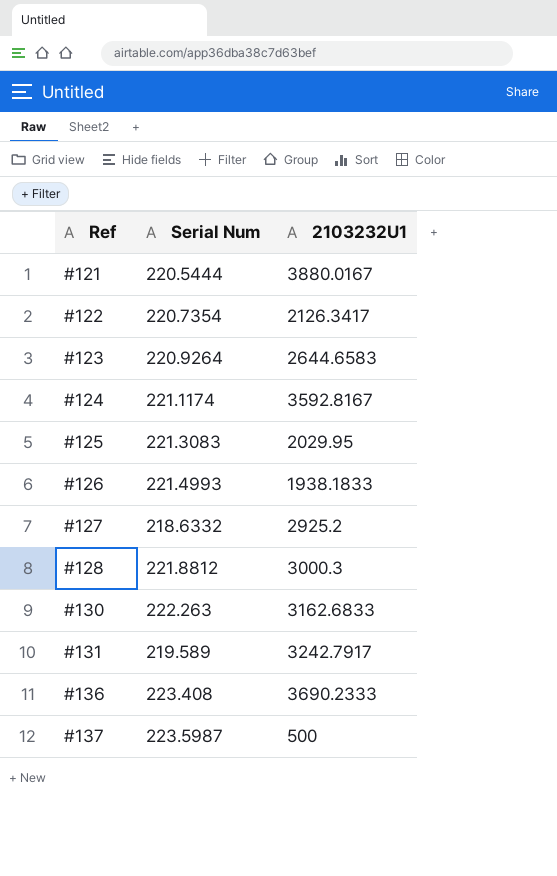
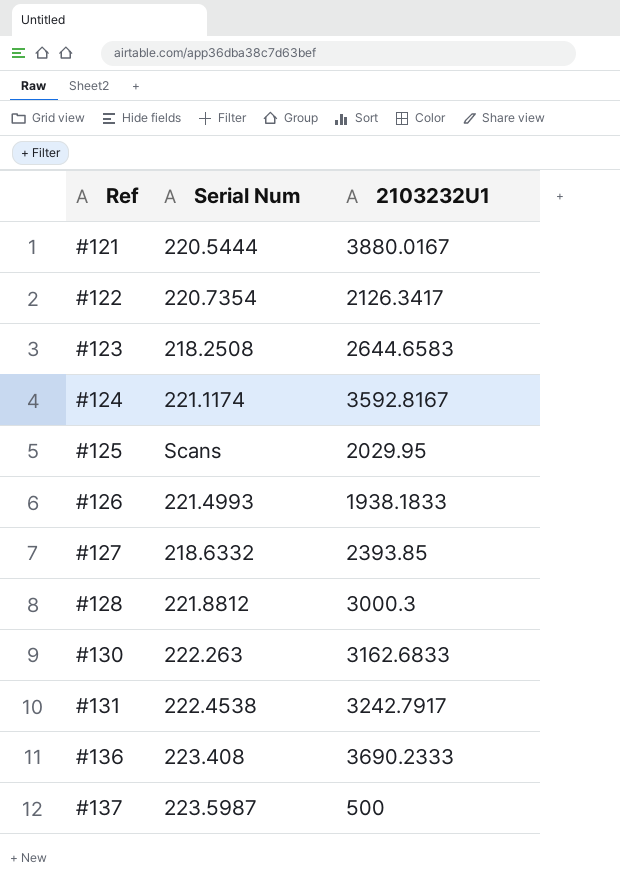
#123 | Serial Num: 220.9264 -> 218.2508
#125 | Serial Num: 221.3083 -> Scans
#127 | 2103232U1: 2925.2 -> 2393.85
#131 | Serial Num: 219.589 -> 222.4538

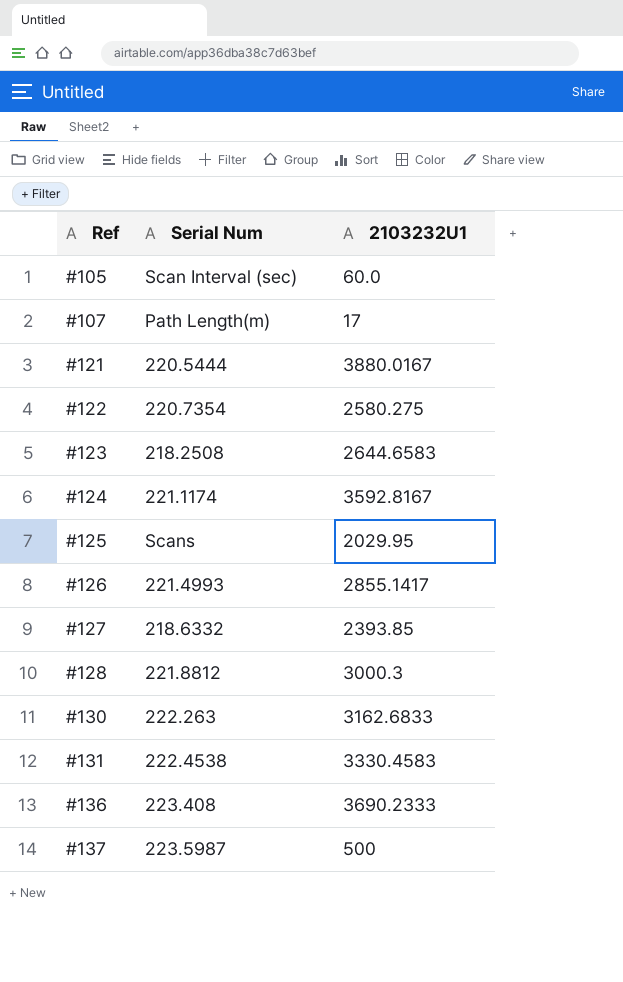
row #105: none -> Scan Interval (sec) | 60.0
row #107: none -> Path Length(m) | 17
#122 | 2103232U1: 2126.3417 -> 2580.275
#126 | 2103232U1: 1938.1833 -> 2855.1417
#131 | 2103232U1: 3242.7917 -> 3330.4583

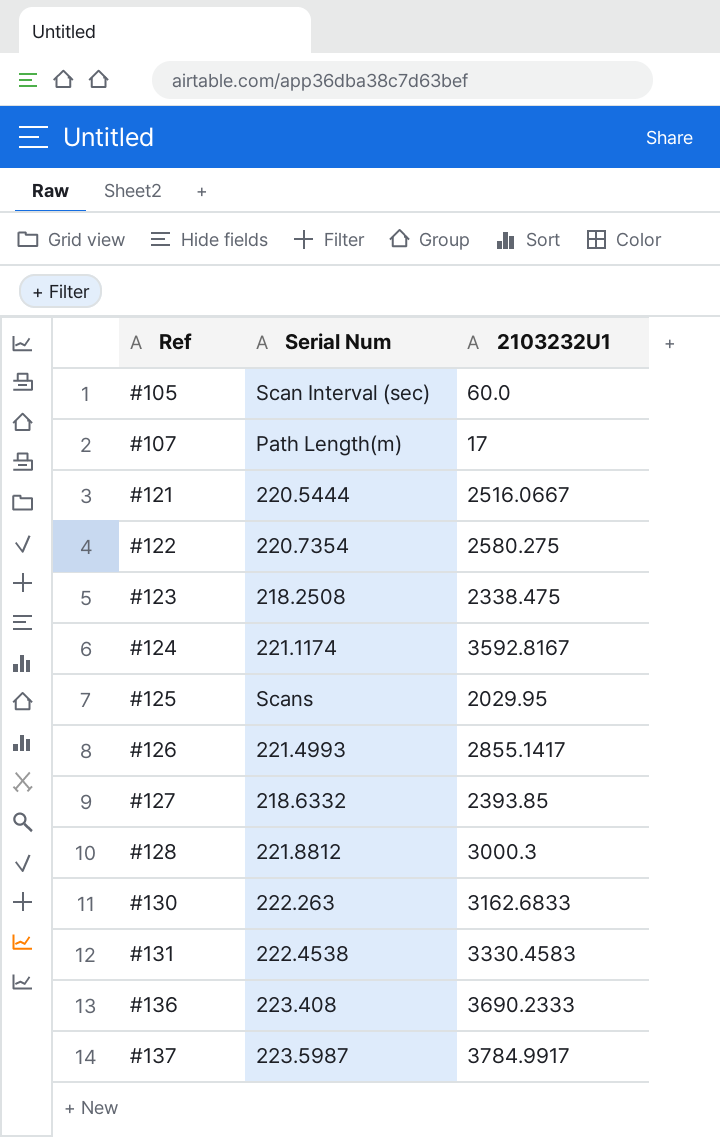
#121 | 2103232U1: 3880.0167 -> 2516.0667
#123 | 2103232U1: 2644.6583 -> 2338.475
#137 | 2103232U1: 500 -> 3784.9917

